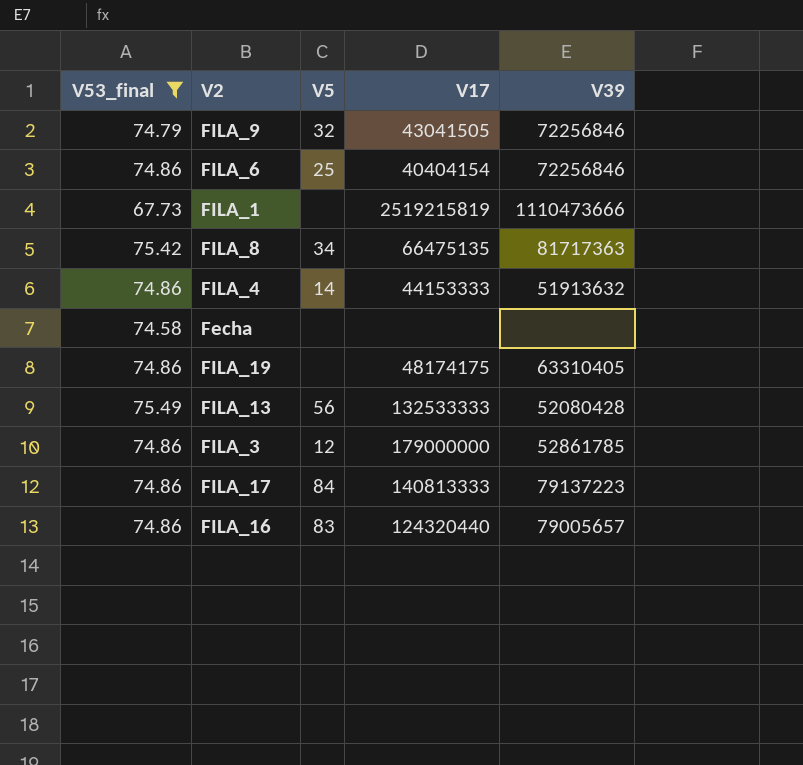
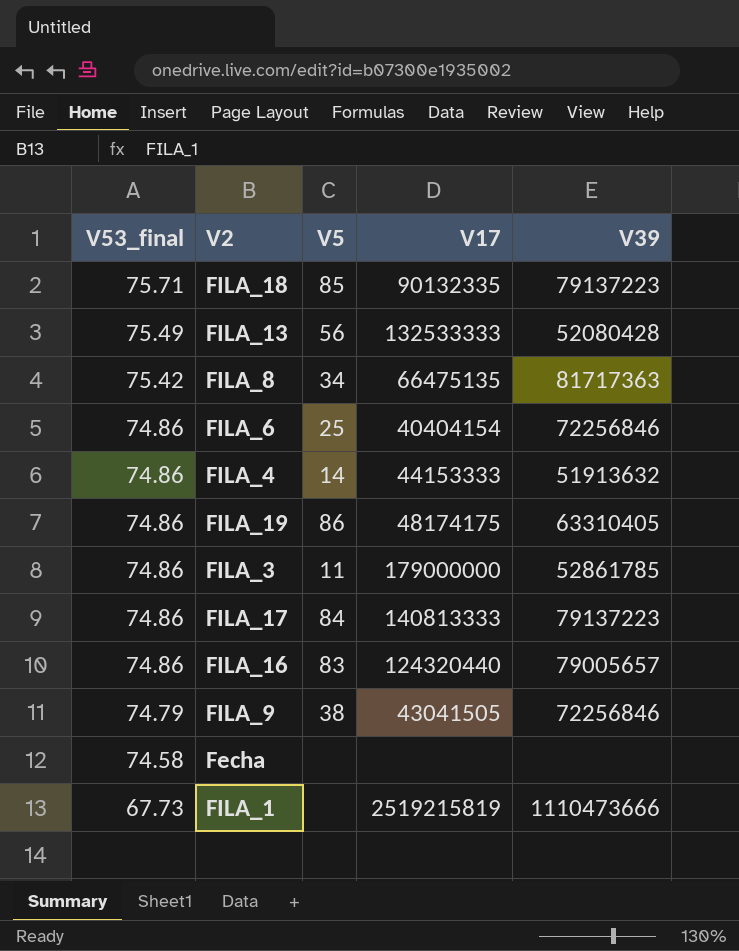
filter: V53_final != 75.71 -> none
row order: none -> V53_final descending
FILA_19 | V5: none -> 86
FILA_3 | V5: 12 -> 11
FILA_9 | V5: 32 -> 38

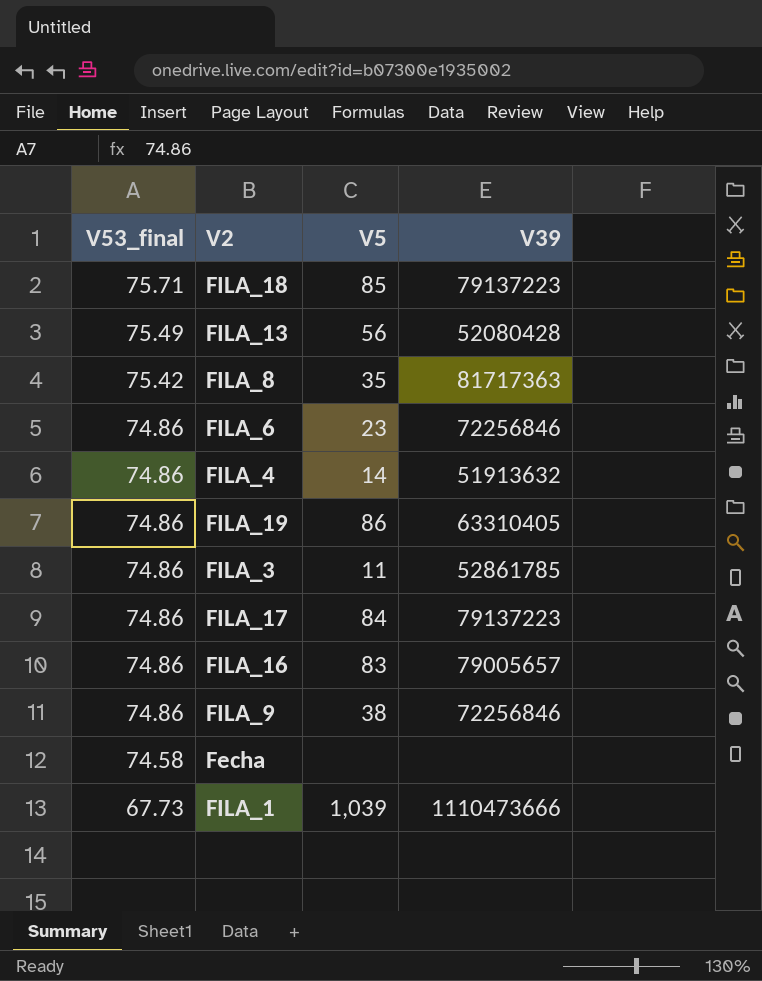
column V17 | position: 4 -> none
FILA_8 | V5: 34 -> 35
FILA_6 | V5: 25 -> 23
FILA_9 | V53_final: 74.79 -> 74.86
FILA_1 | V5: none -> 1,039

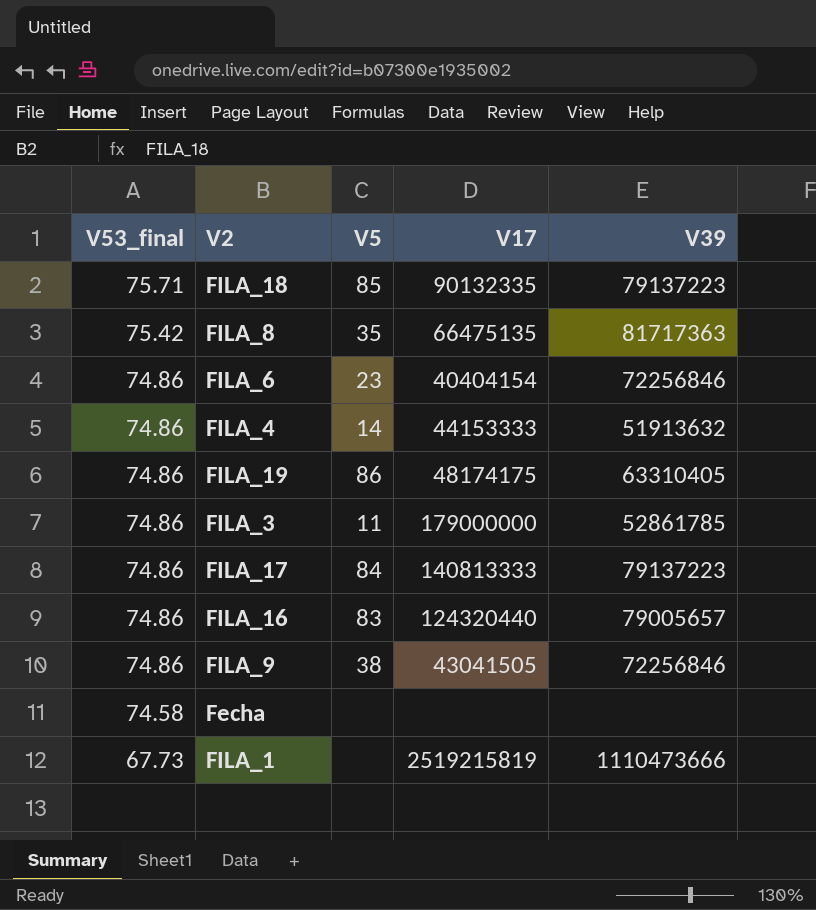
column V17 | position: none -> 4
row FILA_13: 75.49 | 56 | 52080428 -> none
FILA_1 | V5: 1,039 -> none

